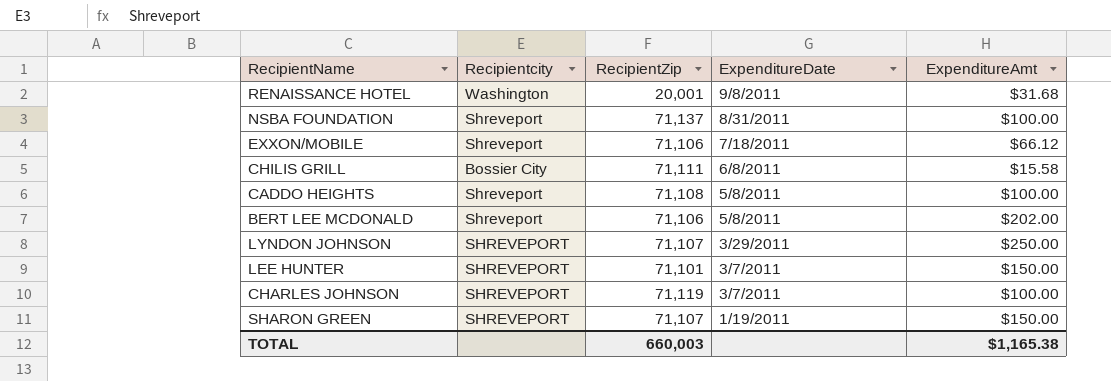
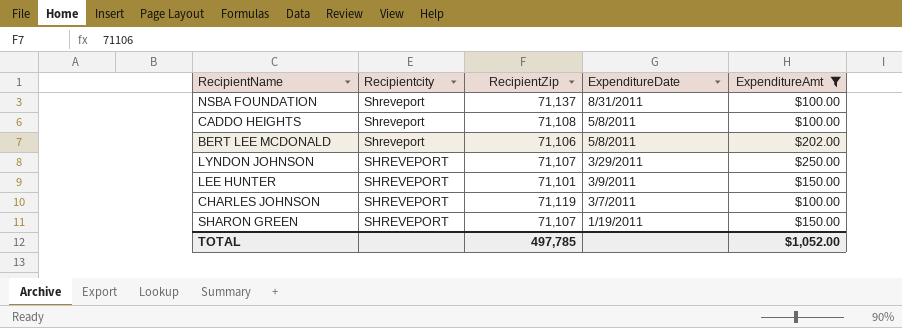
filter: none -> ExpenditureAmt >= $100.00
LEE HUNTER | ExpenditureDate: 3/7/2011 -> 3/9/2011
TOTAL | RecipientZip: 660,003 -> 497,785
TOTAL | ExpenditureAmt: $1,165.38 -> $1,052.00

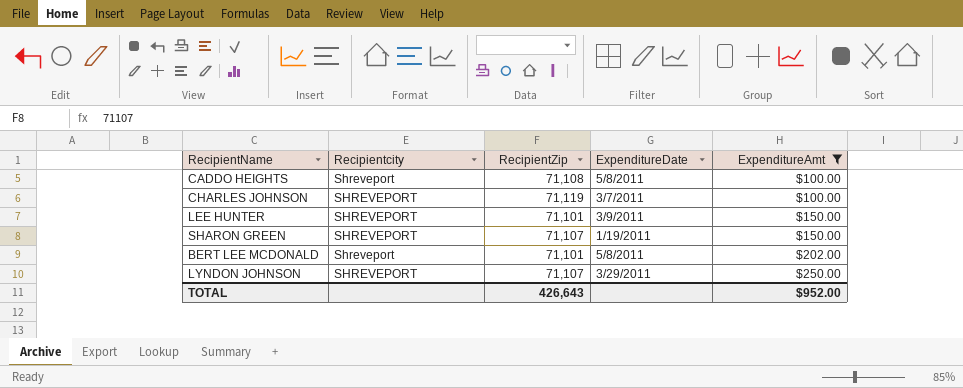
row order: ExpenditureDate descending -> ExpenditureAmt ascending
row NSBA FOUNDATION: Shreveport | 71,137 | 8/31/2011 | $100.00 -> none
BERT LEE MCDONALD | RecipientZip: 71,106 -> 71,101
TOTAL | RecipientZip: 497,785 -> 426,643
TOTAL | ExpenditureAmt: $1,052.00 -> $952.00

